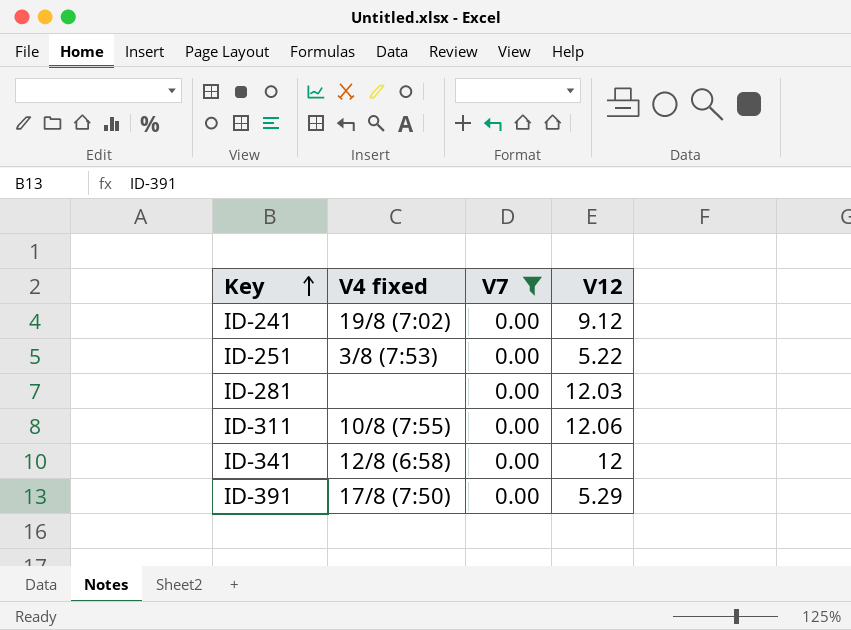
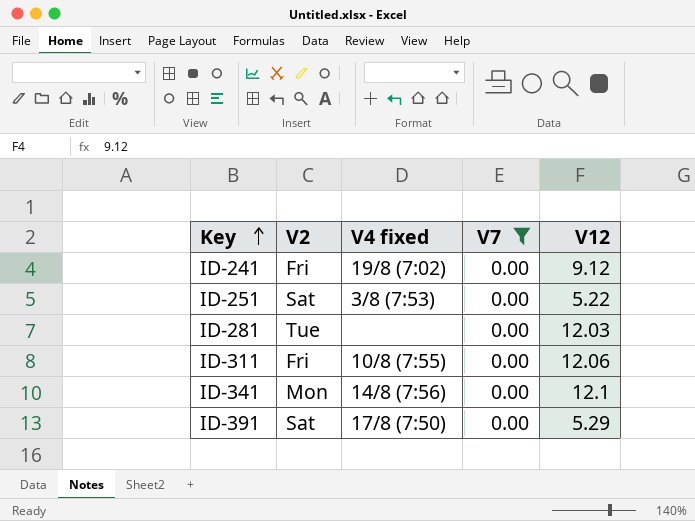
column V2 | position: none -> 2
ID-341 | V4 fixed: 12/8 (6:58) -> 14/8 (7:56)
ID-341 | V12: 12 -> 12.1

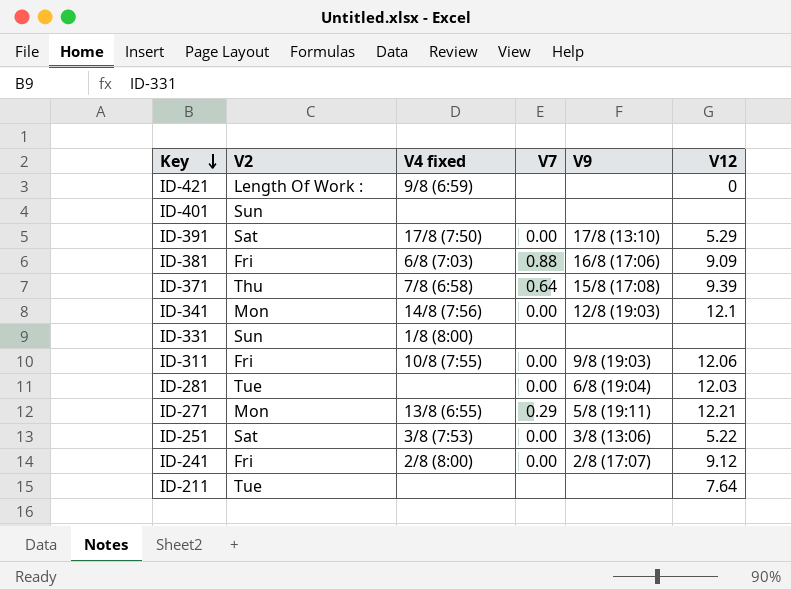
filter: V7 = 0.00 -> none
row order: Key ascending -> Key descending
column V9 | position: none -> 5
ID-241 | V4 fixed: 19/8 (7:02) -> 2/8 (8:00)

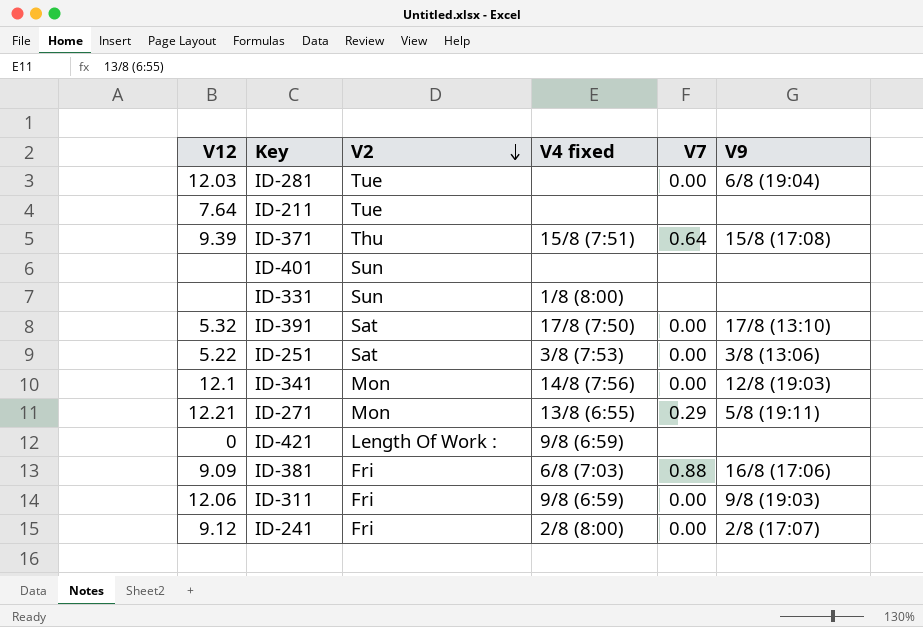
row order: Key descending -> V2 descending
column V12 | position: 6 -> 1
ID-371 | V4 fixed: 7/8 (6:58) -> 15/8 (7:51)
ID-391 | V12: 5.29 -> 5.32
ID-311 | V4 fixed: 10/8 (7:55) -> 9/8 (6:59)

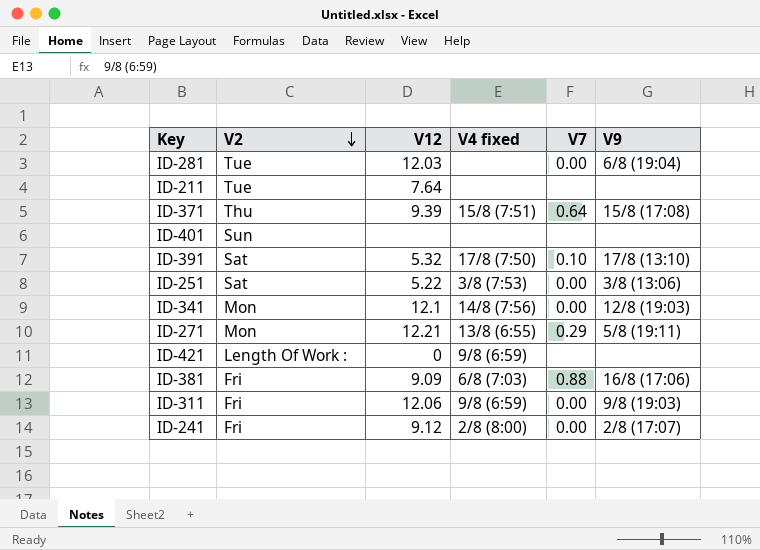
column V12 | position: 1 -> 3
row ID-331: none | Sun | 1/8 (8:00) | none | none -> none
ID-391 | V7: 0.00 -> 0.10

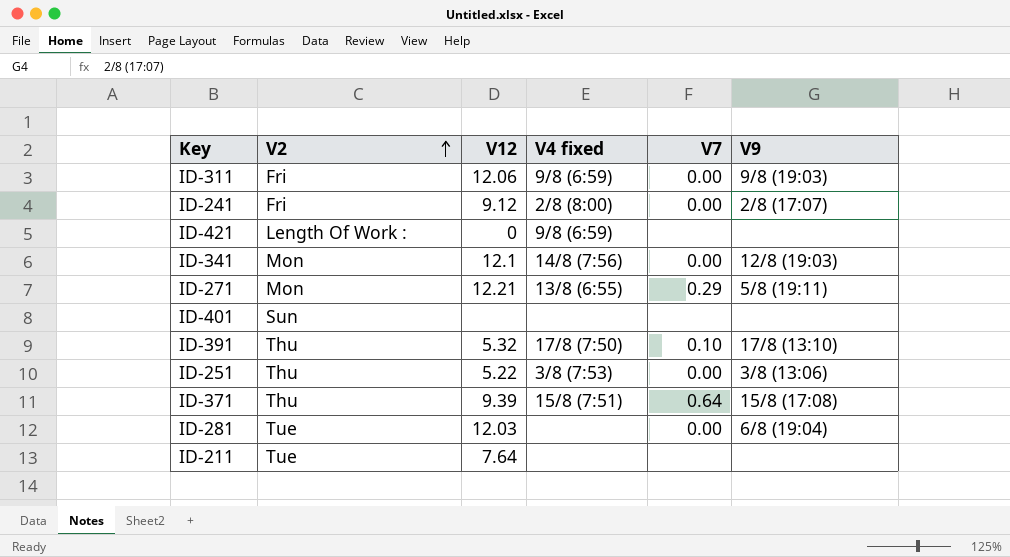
row order: V2 descending -> V2 ascending
row ID-381: Fri | 9.09 | 6/8 (7:03) | 0.88 | 16/8 (17:06) -> none
ID-391 | V2: Sat -> Thu
ID-251 | V2: Sat -> Thu

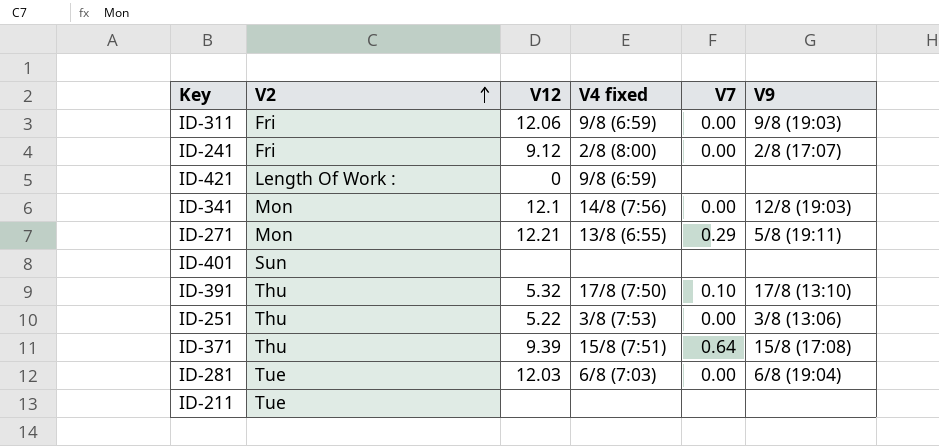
ID-281 | V4 fixed: none -> 6/8 (7:03)
ID-211 | V12: 7.64 -> none

